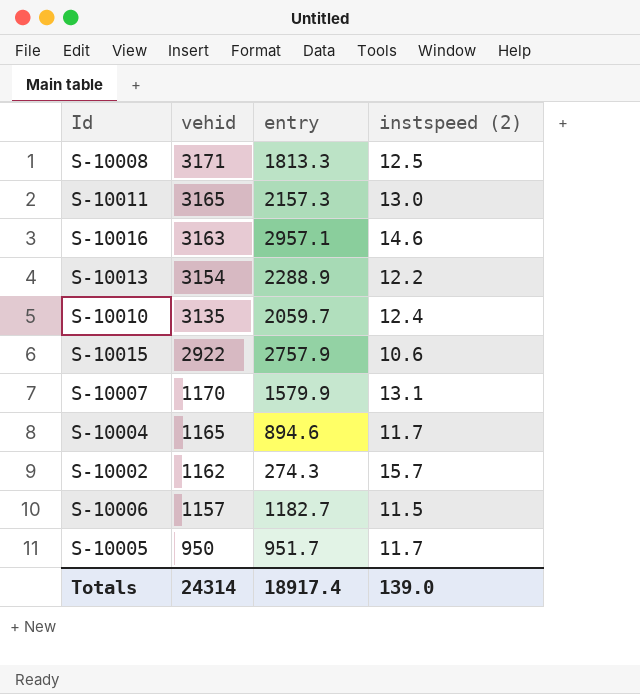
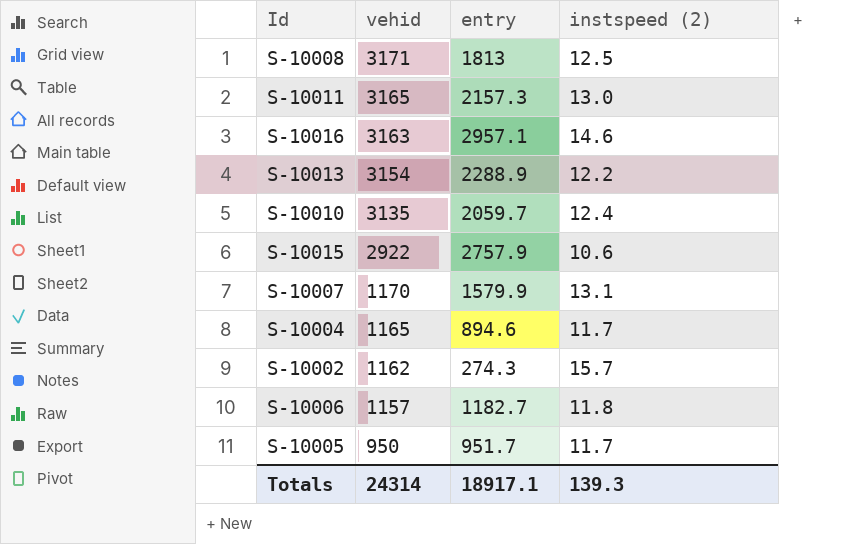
S-10008 | entry: 1813.3 -> 1813
S-10006 | instspeed (2): 11.5 -> 11.8
Totals | entry: 18917.4 -> 18917.1
Totals | instspeed (2): 139.0 -> 139.3

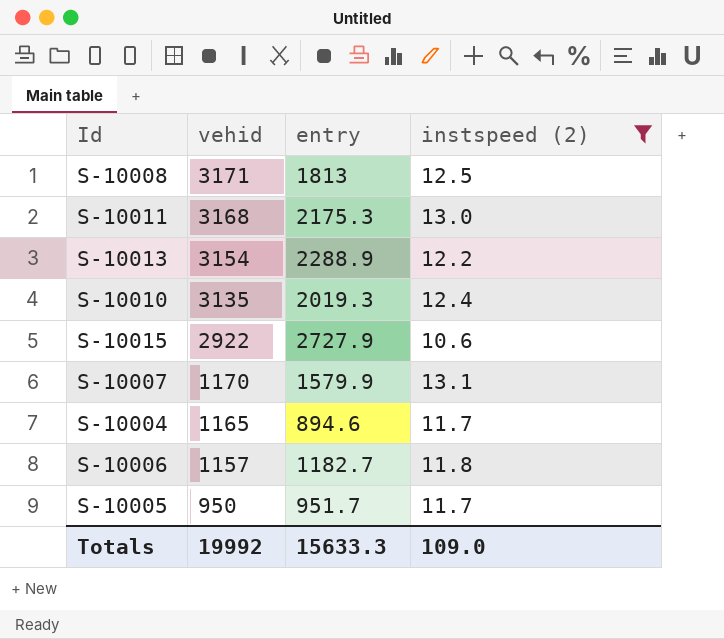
filter: none -> instspeed (2) <= 13.1
S-10011 | vehid: 3165 -> 3168
S-10011 | entry: 2157.3 -> 2175.3
S-10010 | entry: 2059.7 -> 2019.3
S-10015 | entry: 2757.9 -> 2727.9
Totals | vehid: 24314 -> 19992
Totals | entry: 18917.1 -> 15633.3
Totals | instspeed (2): 139.3 -> 109.0

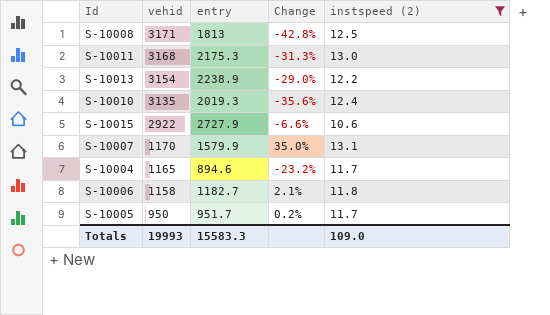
column Change | formula: none -> ([entry] - [vehid]) / [vehid]
S-10013 | entry: 2288.9 -> 2238.9
S-10006 | vehid: 1157 -> 1158
Totals | vehid: 19992 -> 19993
Totals | entry: 15633.3 -> 15583.3

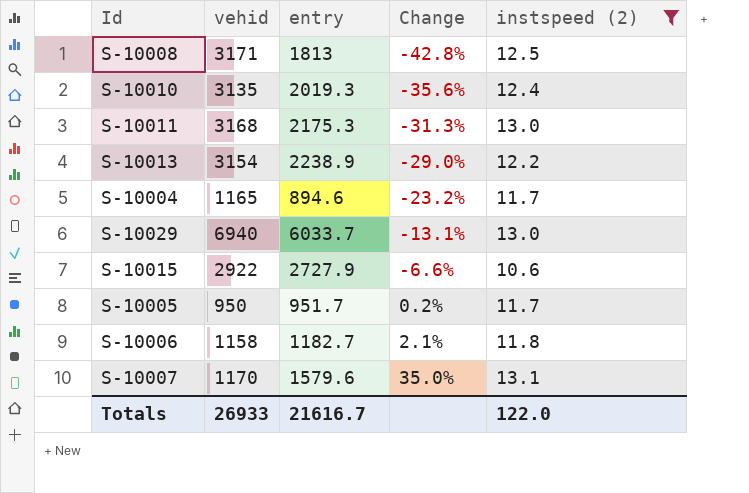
row order: vehid descending -> Change ascending
row S-10029: none -> 6940 | 6033.7 | -13.1% | 13.0
S-10007 | entry: 1579.9 -> 1579.6
Totals | vehid: 19993 -> 26933
Totals | entry: 15583.3 -> 21616.7
Totals | instspeed (2): 109.0 -> 122.0

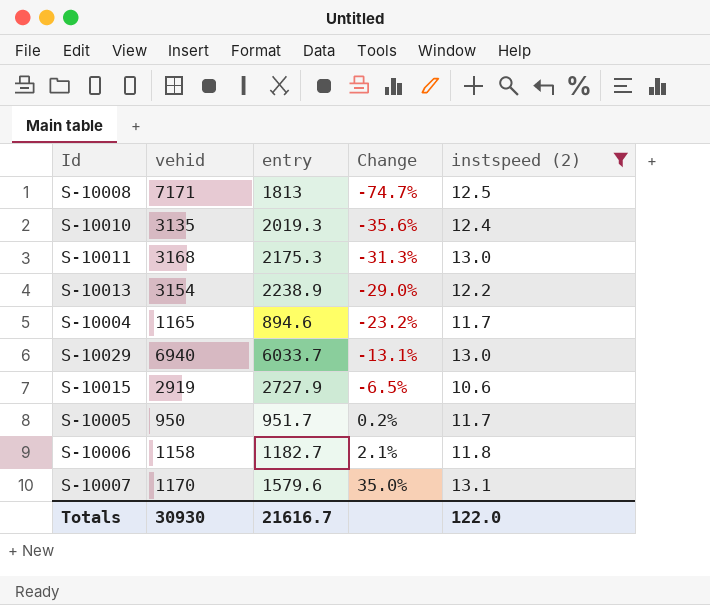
S-10008 | vehid: 3171 -> 7171
S-10008 | Change: -42.8% -> -74.7%
S-10015 | vehid: 2922 -> 2919
S-10015 | Change: -6.6% -> -6.5%
Totals | vehid: 26933 -> 30930

